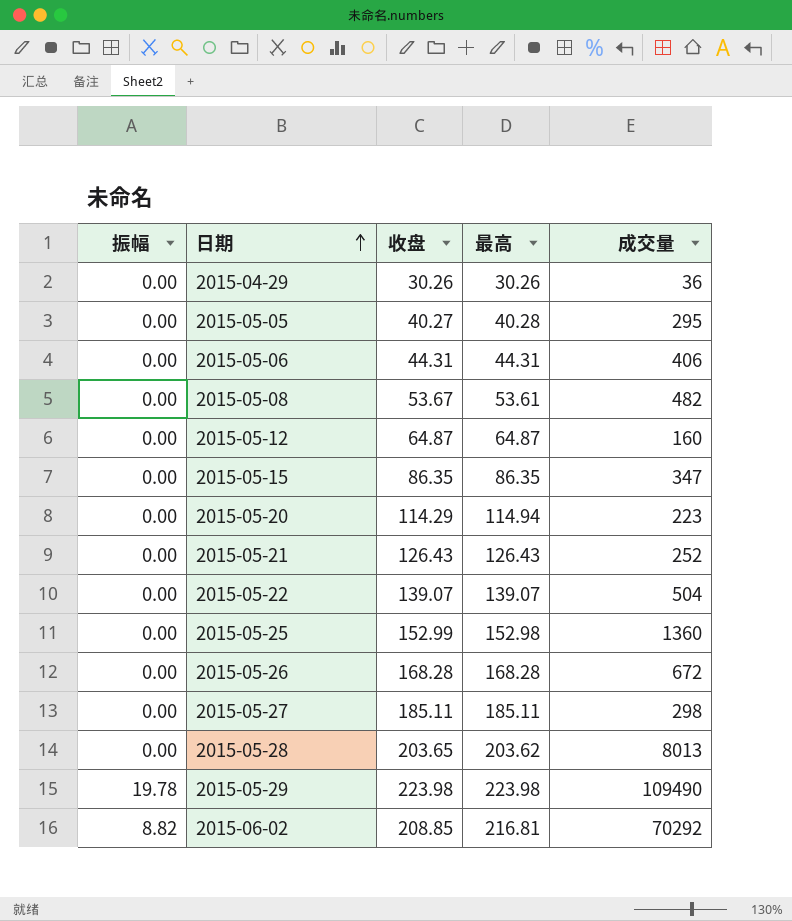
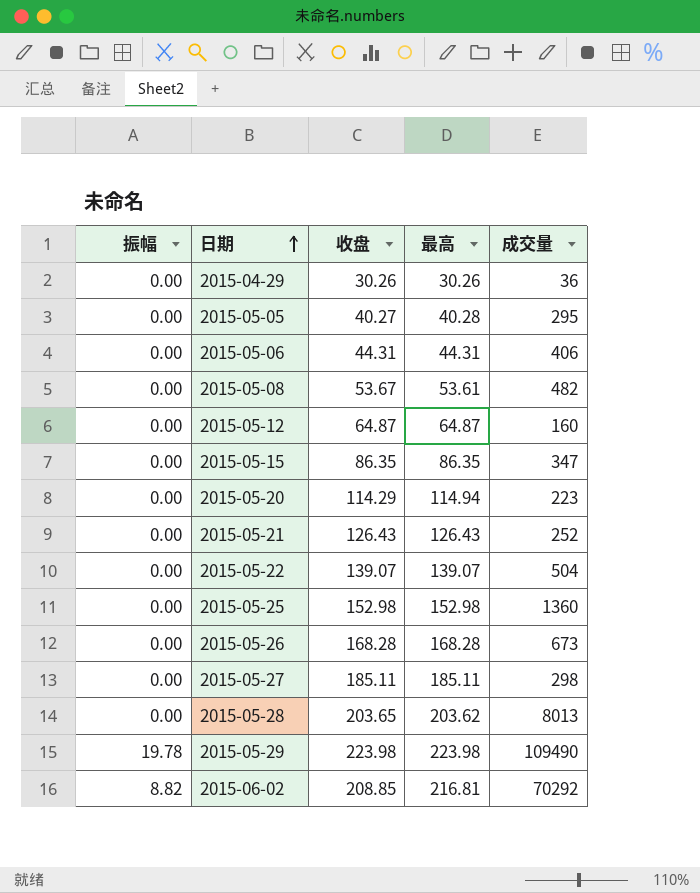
2015-05-25 | 收盘: 152.99 -> 152.98
2015-05-26 | 成交量: 672 -> 673

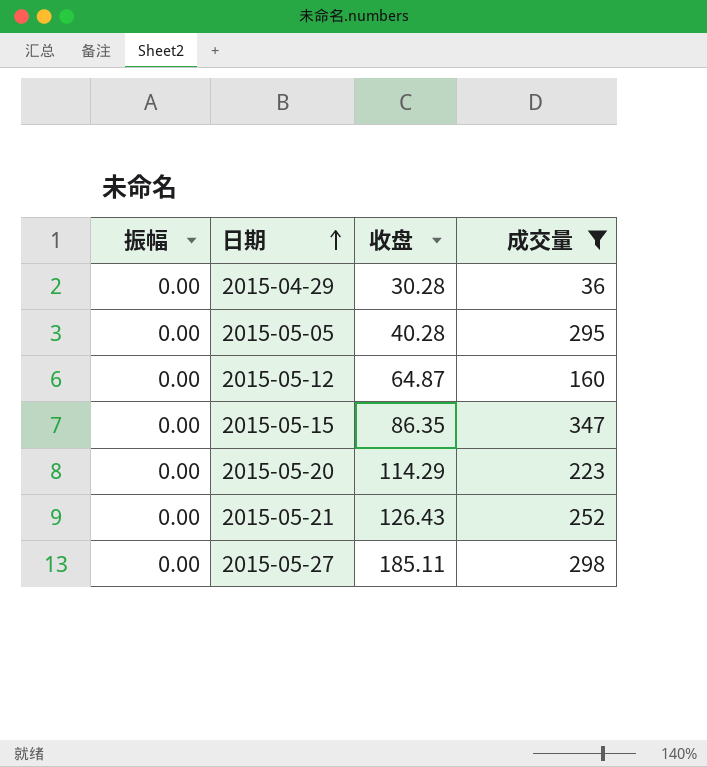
filter: none -> 成交量 <= 347
column 最高 | position: 4 -> none
2015-04-29 | 收盘: 30.26 -> 30.28
2015-05-05 | 收盘: 40.27 -> 40.28

